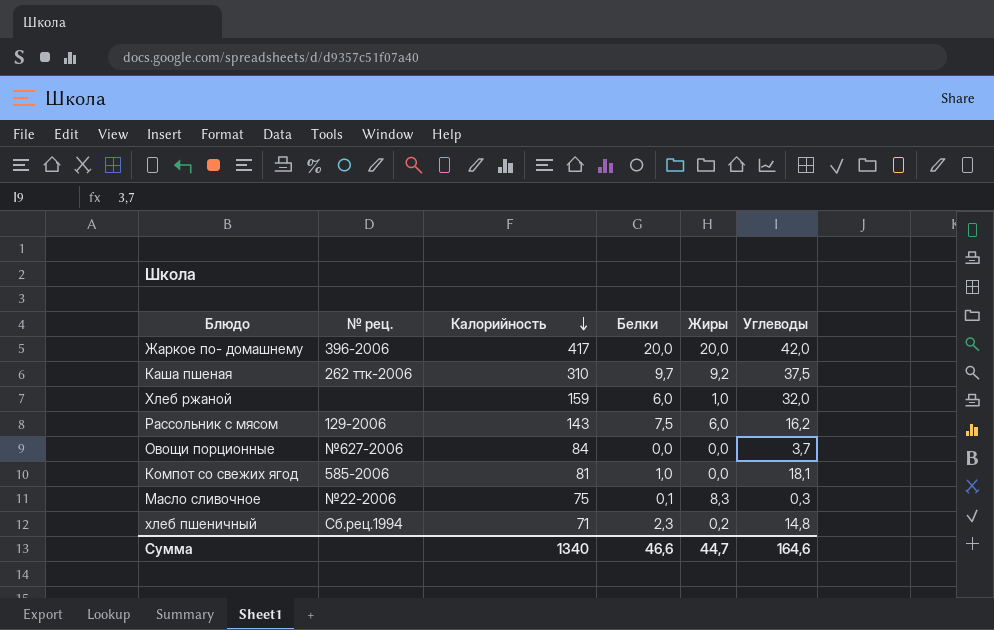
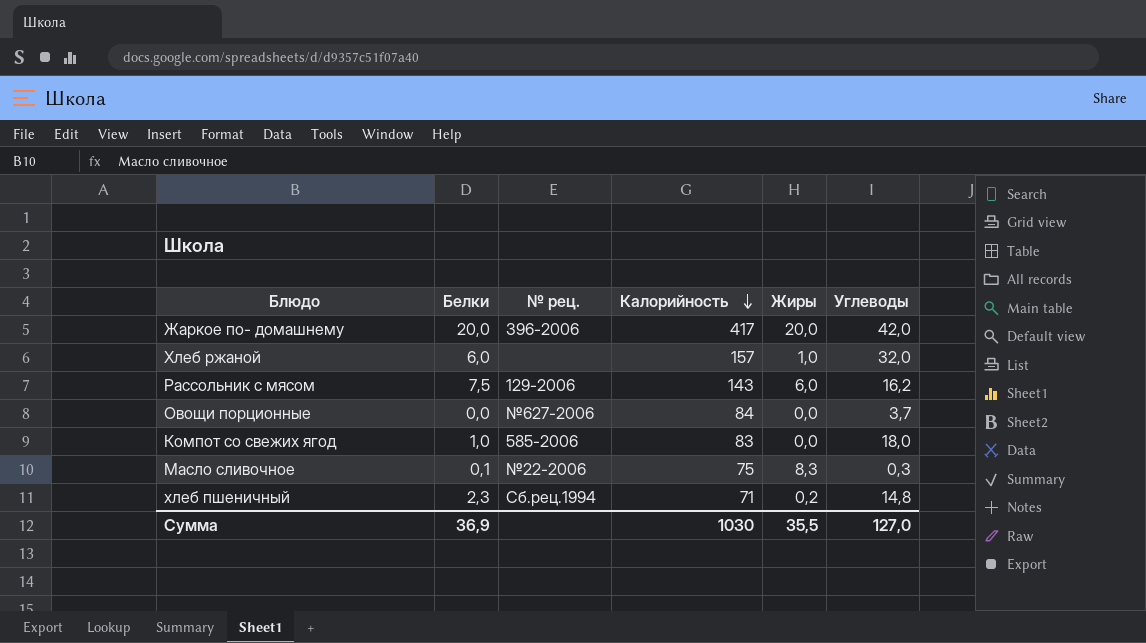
column Белки | position: 4 -> 2
row Каша пшеная: 262 ттк-2006 | 310 | 9,7 | 9,2 | 37,5 -> none
Хлеб ржаной | Калорийность: 159 -> 157
Компот со свежих ягод | Калорийность: 81 -> 83
Компот со свежих ягод | Углеводы: 18,1 -> 18,0
Сумма | Белки: 46,6 -> 36,9
Сумма | Калорийность: 1340 -> 1030
Сумма | Жиры: 44,7 -> 35,5
Сумма | Углеводы: 164,6 -> 127,0

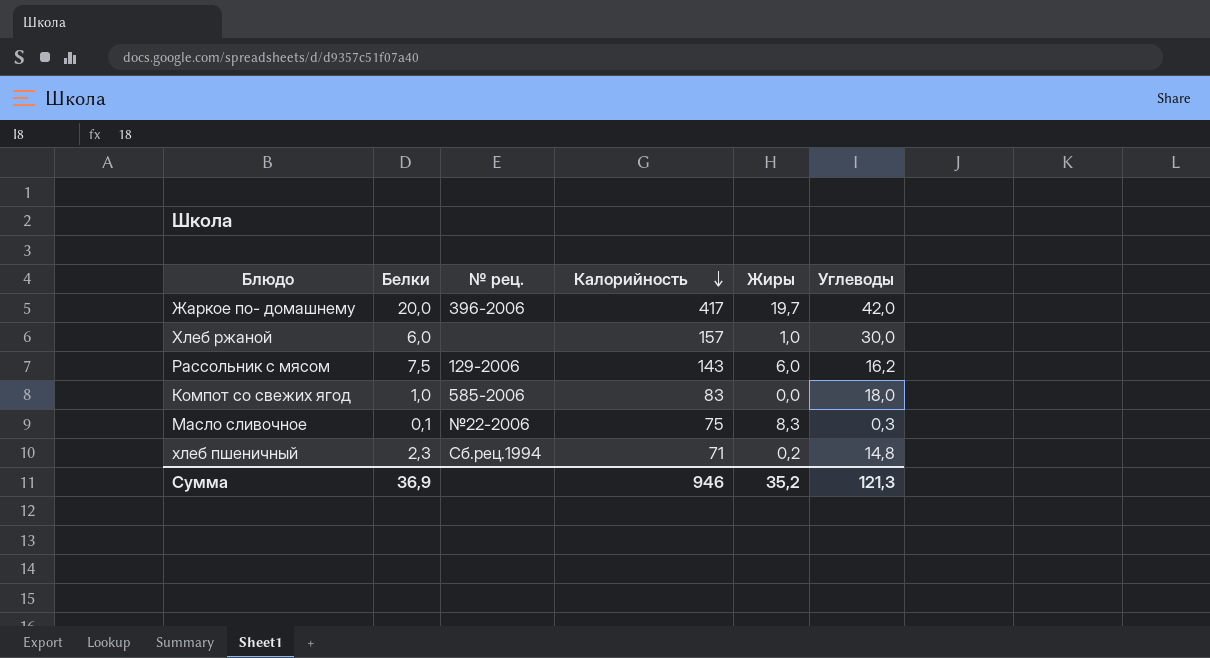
row Овощи порционные: 0,0 | №627-2006 | 84 | 0,0 | 3,7 -> none
Жаркое по- домашнему | Жиры: 20,0 -> 19,7
Хлеб ржаной | Углеводы: 32,0 -> 30,0
Сумма | Калорийность: 1030 -> 946
Сумма | Жиры: 35,5 -> 35,2
Сумма | Углеводы: 127,0 -> 121,3

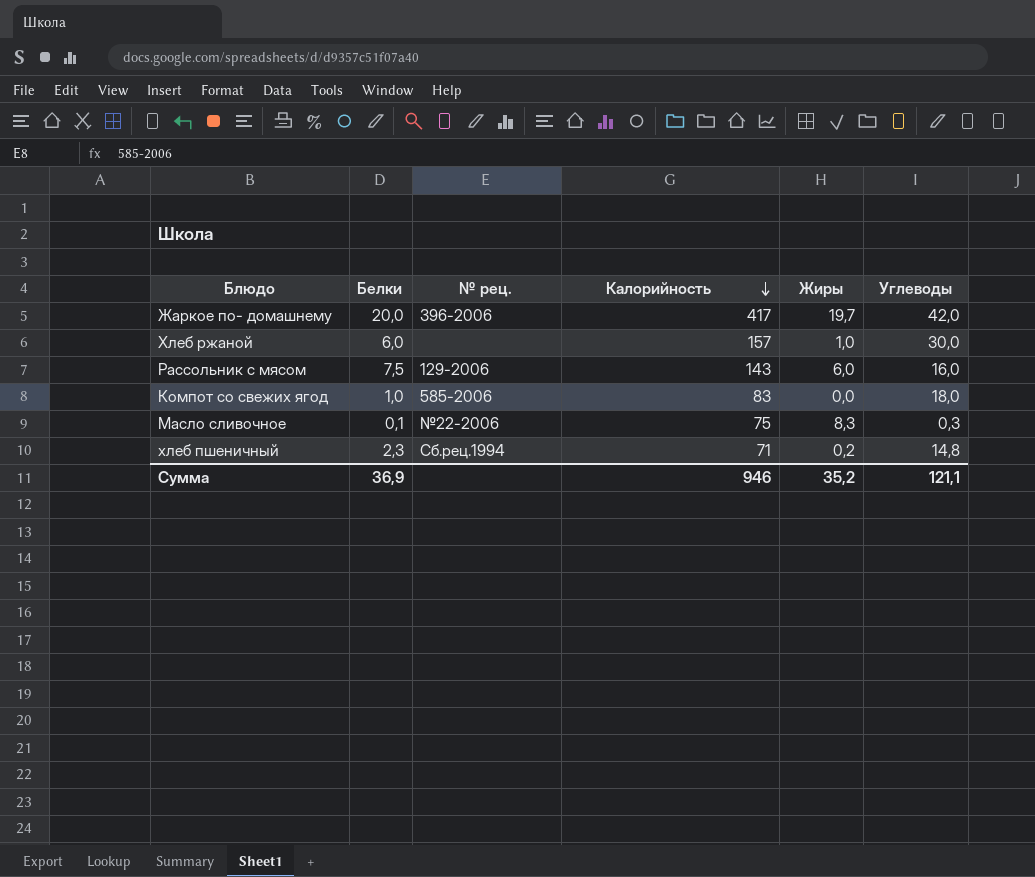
Рассольник с мясом | Углеводы: 16,2 -> 16,0
Сумма | Углеводы: 121,3 -> 121,1

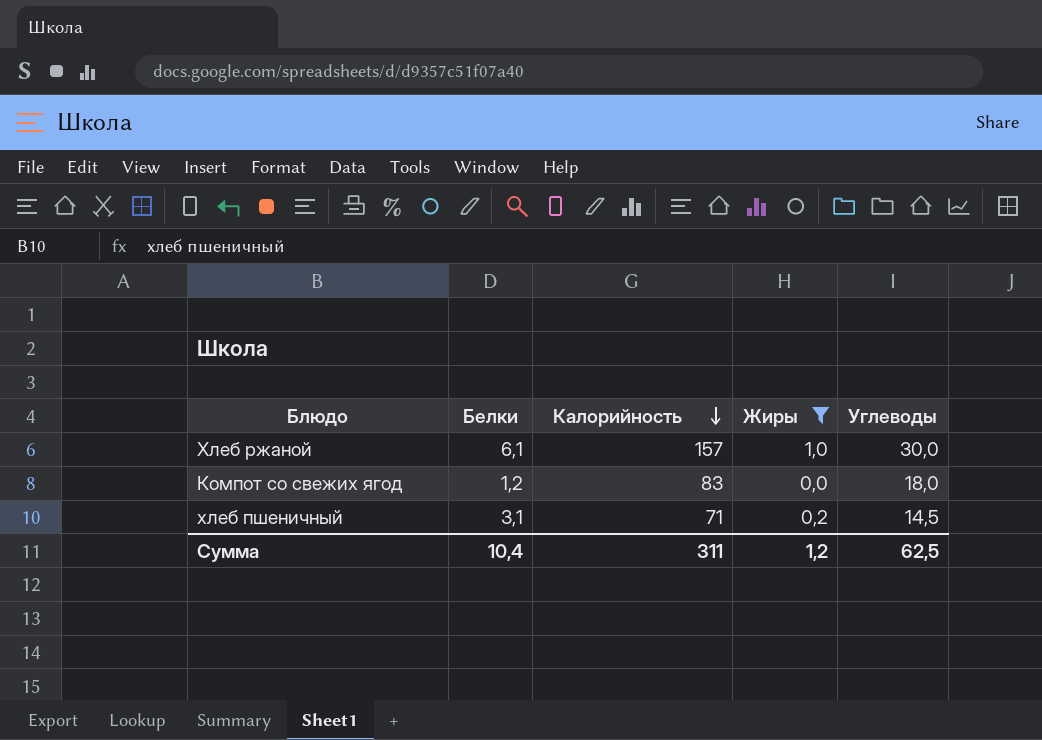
filter: none -> Жиры <= 1,0
column № рец. | position: 3 -> none
Хлеб ржаной | Белки: 6,0 -> 6,1
Компот со свежих ягод | Белки: 1,0 -> 1,2
хлеб пшеничный | Белки: 2,3 -> 3,1
хлеб пшеничный | Углеводы: 14,8 -> 14,5
Сумма | Белки: 36,9 -> 10,4
Сумма | Калорийность: 946 -> 311
Сумма | Жиры: 35,2 -> 1,2
Сумма | Углеводы: 121,1 -> 62,5

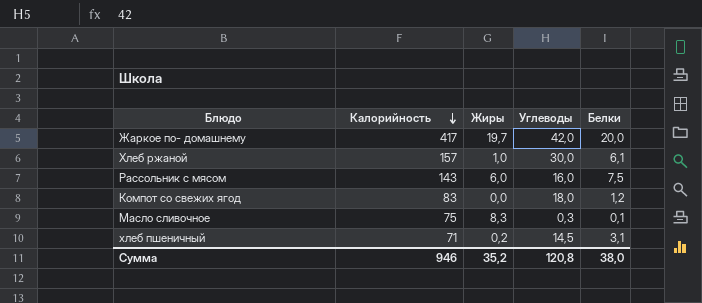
filter: Жиры <= 1,0 -> none
column Белки | position: 2 -> 5
Сумма | Калорийность: 311 -> 946
Сумма | Жиры: 1,2 -> 35,2
Сумма | Углеводы: 62,5 -> 120,8
Сумма | Белки: 10,4 -> 38,0

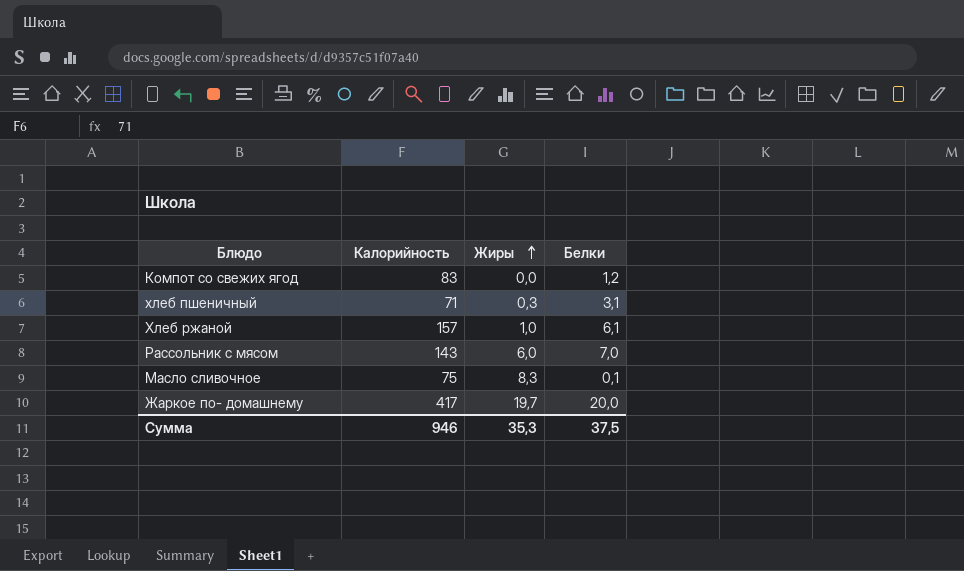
row order: Калорийность descending -> Жиры ascending
column Углеводы | position: 4 -> none
хлеб пшеничный | Жиры: 0,2 -> 0,3
Рассольник с мясом | Белки: 7,5 -> 7,0
Сумма | Жиры: 35,2 -> 35,3
Сумма | Белки: 38,0 -> 37,5

